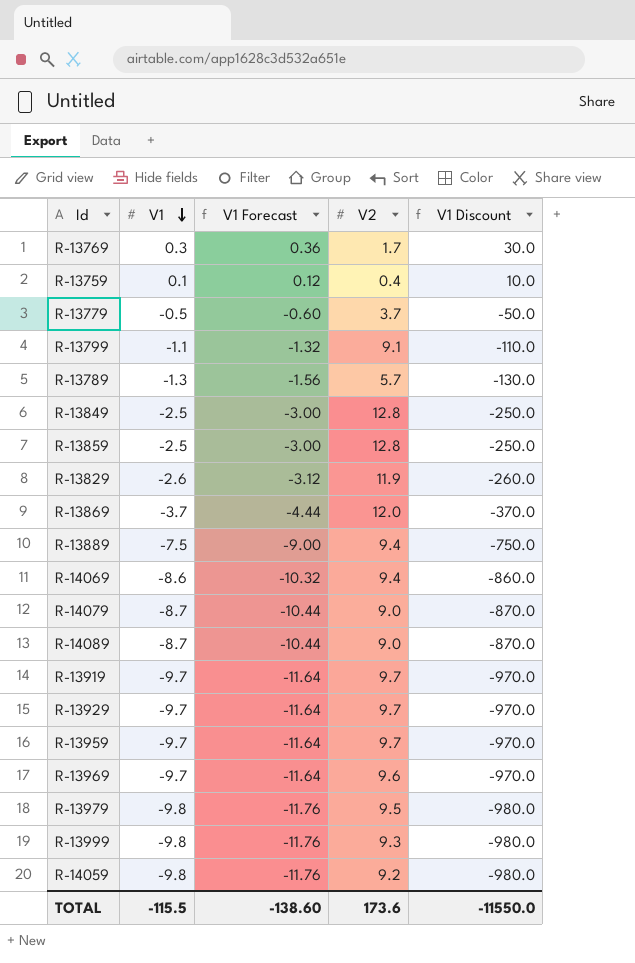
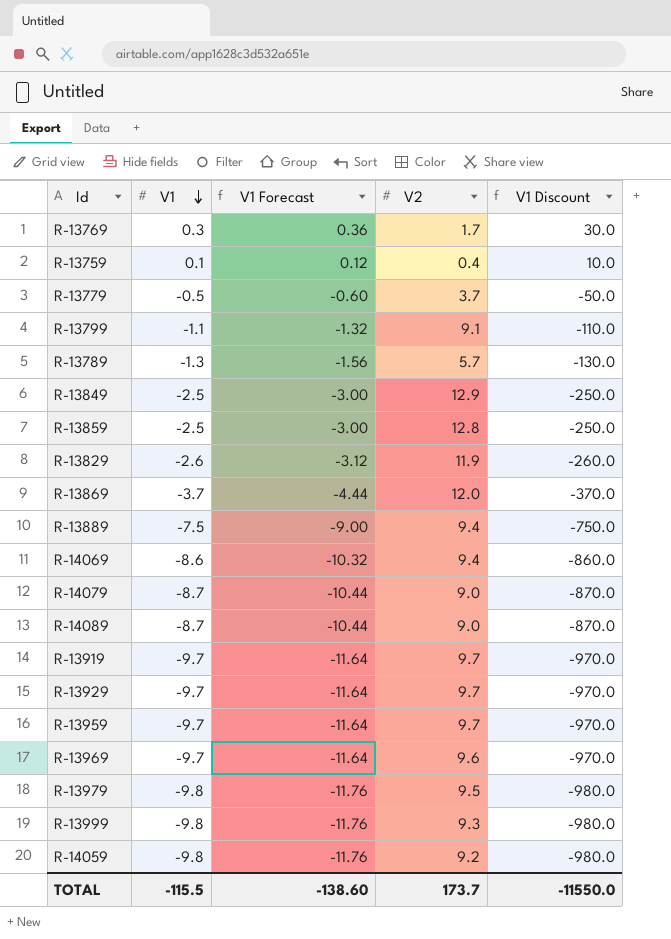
R-13849 | V2: 12.8 -> 12.9
TOTAL | V2: 173.6 -> 173.7

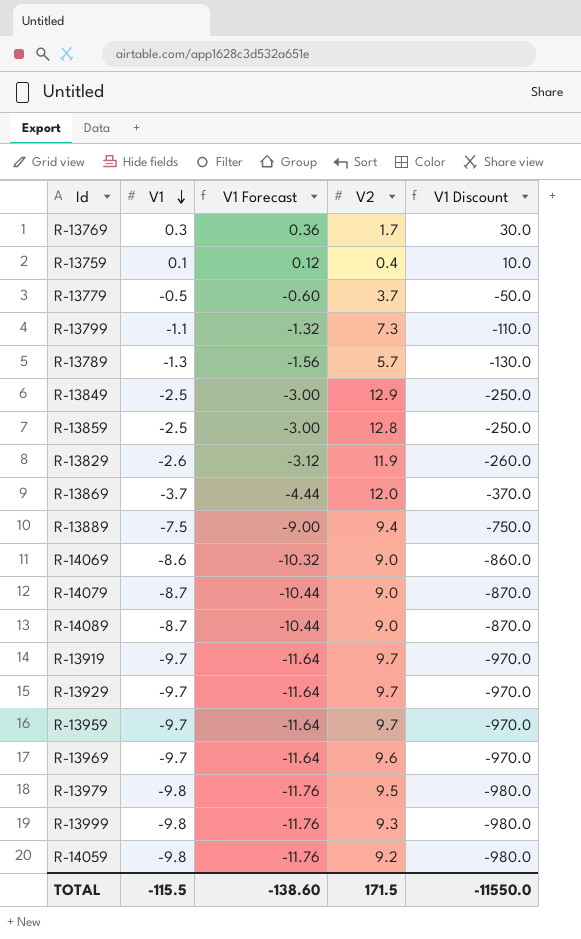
R-13799 | V2: 9.1 -> 7.3
R-14069 | V2: 9.4 -> 9.0
TOTAL | V2: 173.7 -> 171.5

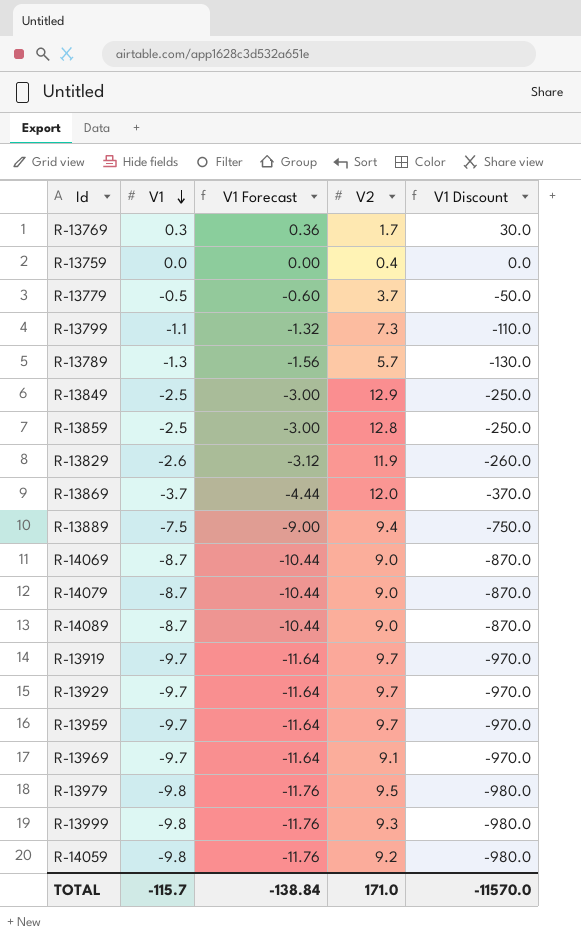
R-13759 | V1: 0.1 -> 0.0
R-13759 | V1 Forecast: 0.12 -> 0.00
R-13759 | V1 Discount: 10.0 -> 0.0
R-14069 | V1: -8.6 -> -8.7
R-14069 | V1 Forecast: -10.32 -> -10.44
R-14069 | V1 Discount: -860.0 -> -870.0
R-13969 | V2: 9.6 -> 9.1
TOTAL | V1: -115.5 -> -115.7
TOTAL | V1 Forecast: -138.60 -> -138.84
TOTAL | V2: 171.5 -> 171.0
TOTAL | V1 Discount: -11550.0 -> -11570.0

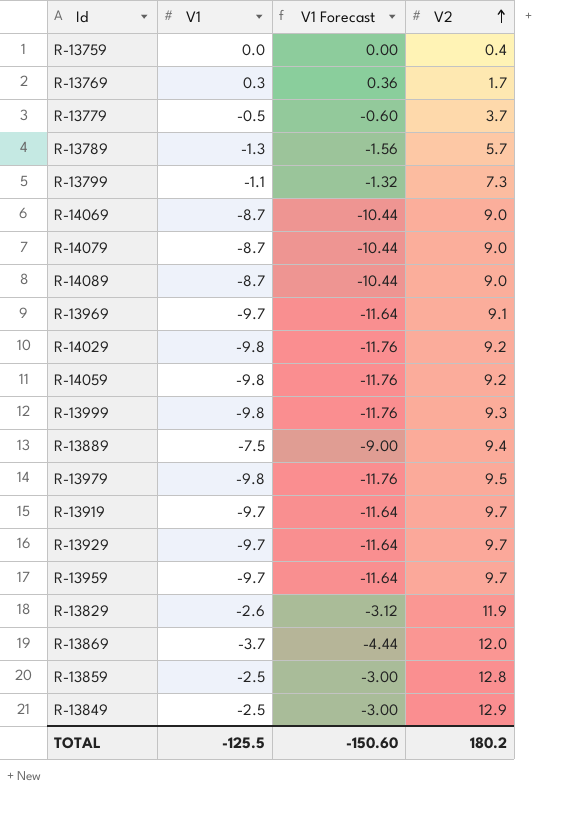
row order: V1 descending -> V2 ascending
column V1 Discount | formula: [V1] * 100 -> none
row R-14029: none -> -9.8 | -11.76 | 9.2
TOTAL | V1: -115.7 -> -125.5
TOTAL | V1 Forecast: -138.84 -> -150.60
TOTAL | V2: 171.0 -> 180.2

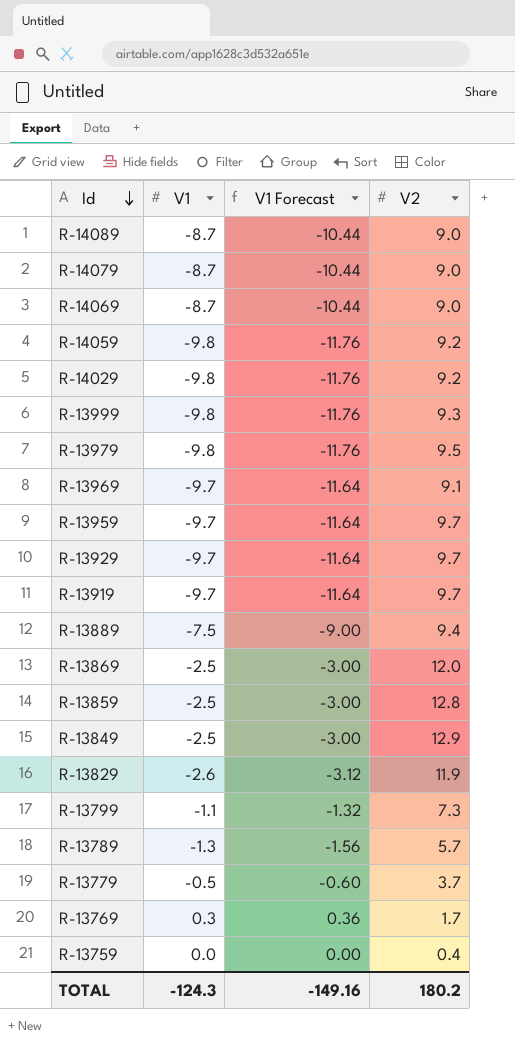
row order: V2 ascending -> Id descending
R-13869 | V1: -3.7 -> -2.5
R-13869 | V1 Forecast: -4.44 -> -3.00
TOTAL | V1: -125.5 -> -124.3
TOTAL | V1 Forecast: -150.60 -> -149.16

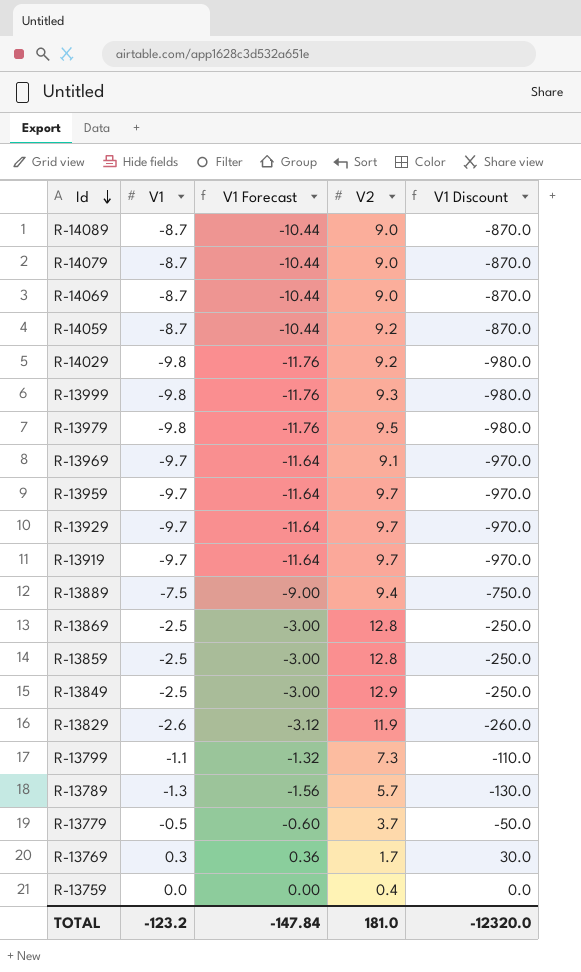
column V1 Discount | formula: none -> [V1] * 100
R-14059 | V1: -9.8 -> -8.7
R-14059 | V1 Forecast: -11.76 -> -10.44
R-13869 | V2: 12.0 -> 12.8
TOTAL | V1: -124.3 -> -123.2
TOTAL | V1 Forecast: -149.16 -> -147.84
TOTAL | V2: 180.2 -> 181.0

